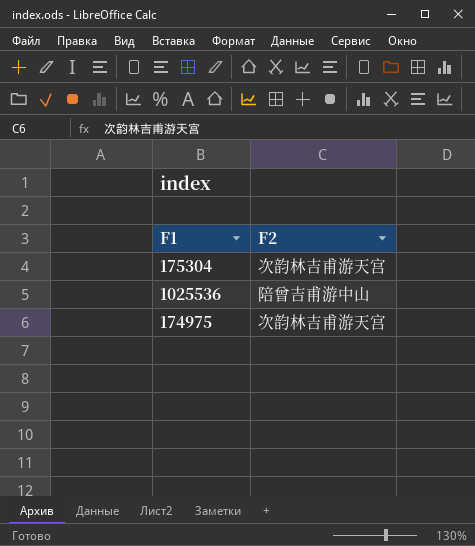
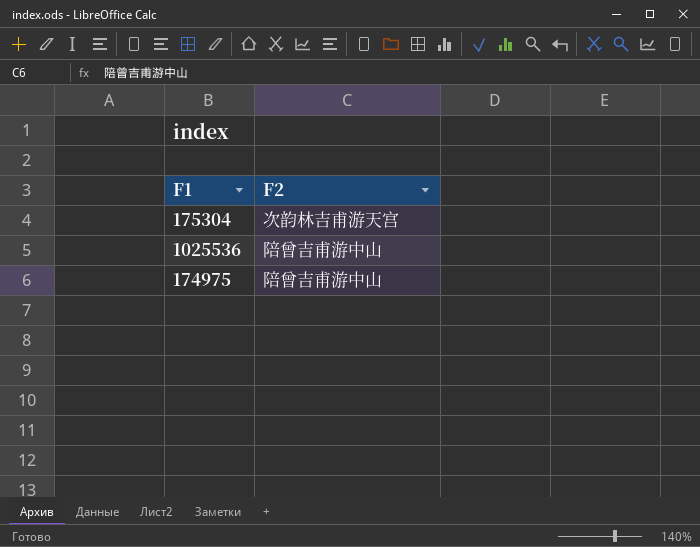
174975 | F2: 次韵林吉甫游天宫 -> 陪曾吉甫游中山

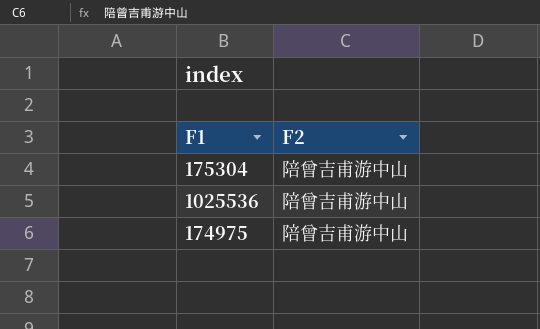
175304 | F2: 次韵林吉甫游天宫 -> 陪曾吉甫游中山

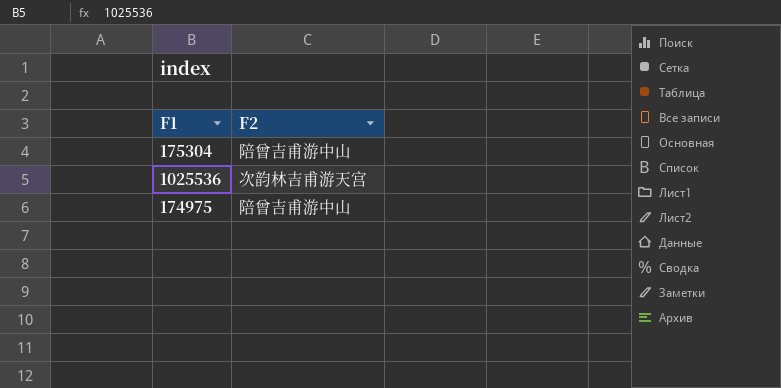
1025536 | F2: 陪曾吉甫游中山 -> 次韵林吉甫游天宫

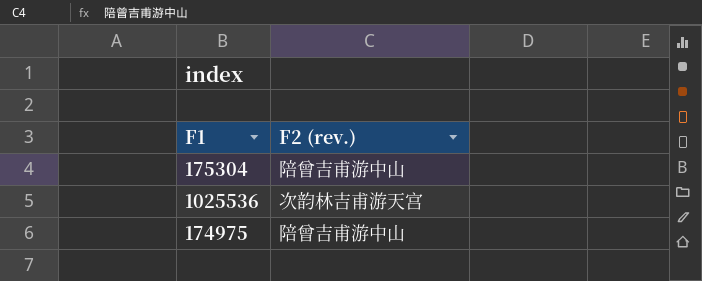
column name: F2 -> F2 (rev.)

